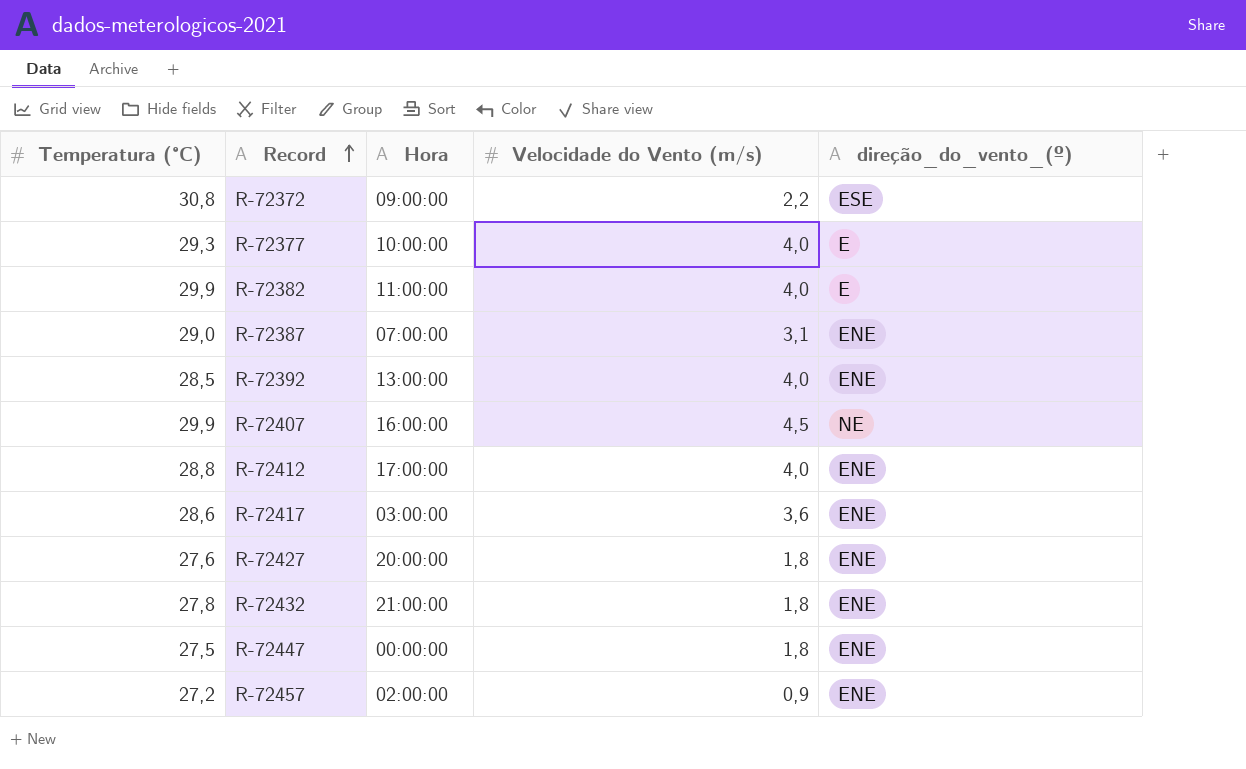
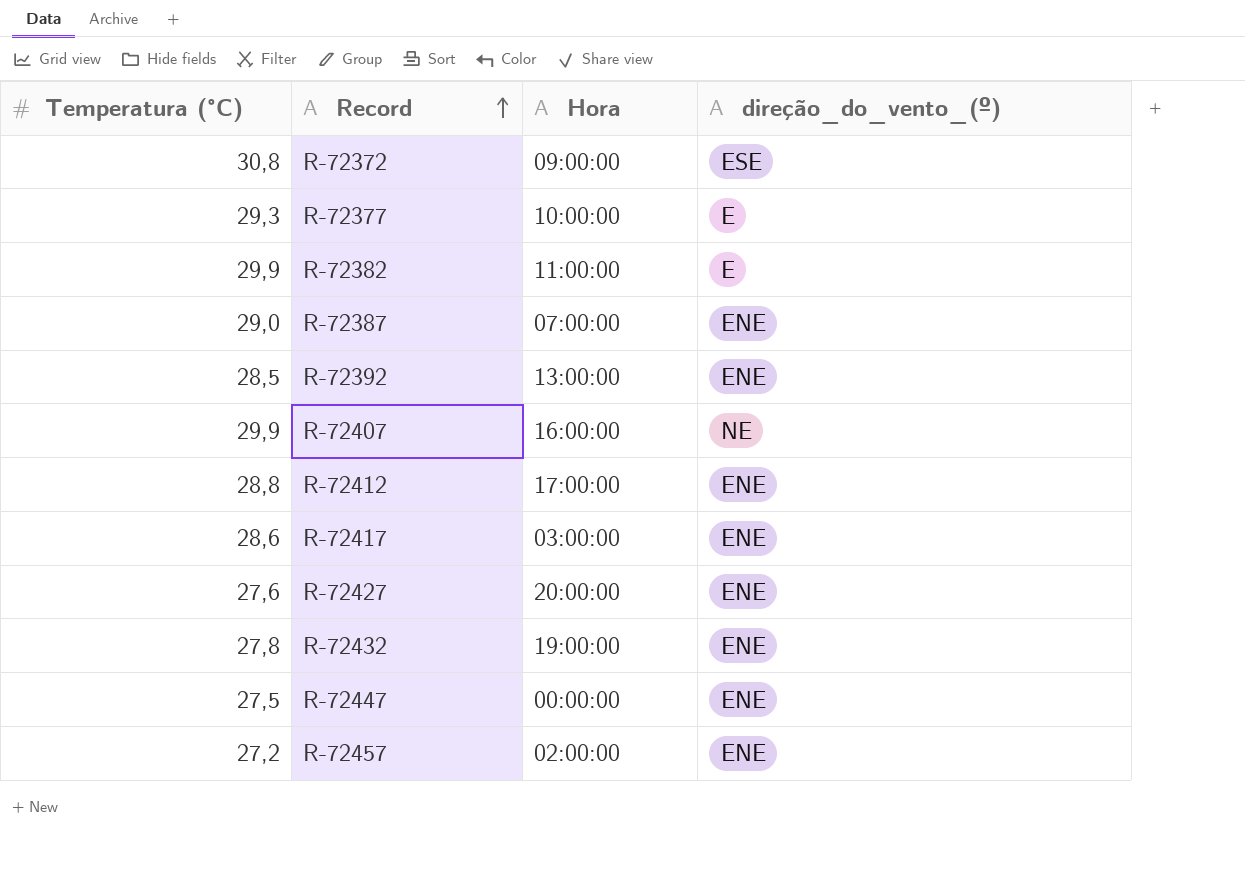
column Velocidade do Vento (m/s) | position: 4 -> none
R-72432 | Hora: 21:00:00 -> 19:00:00

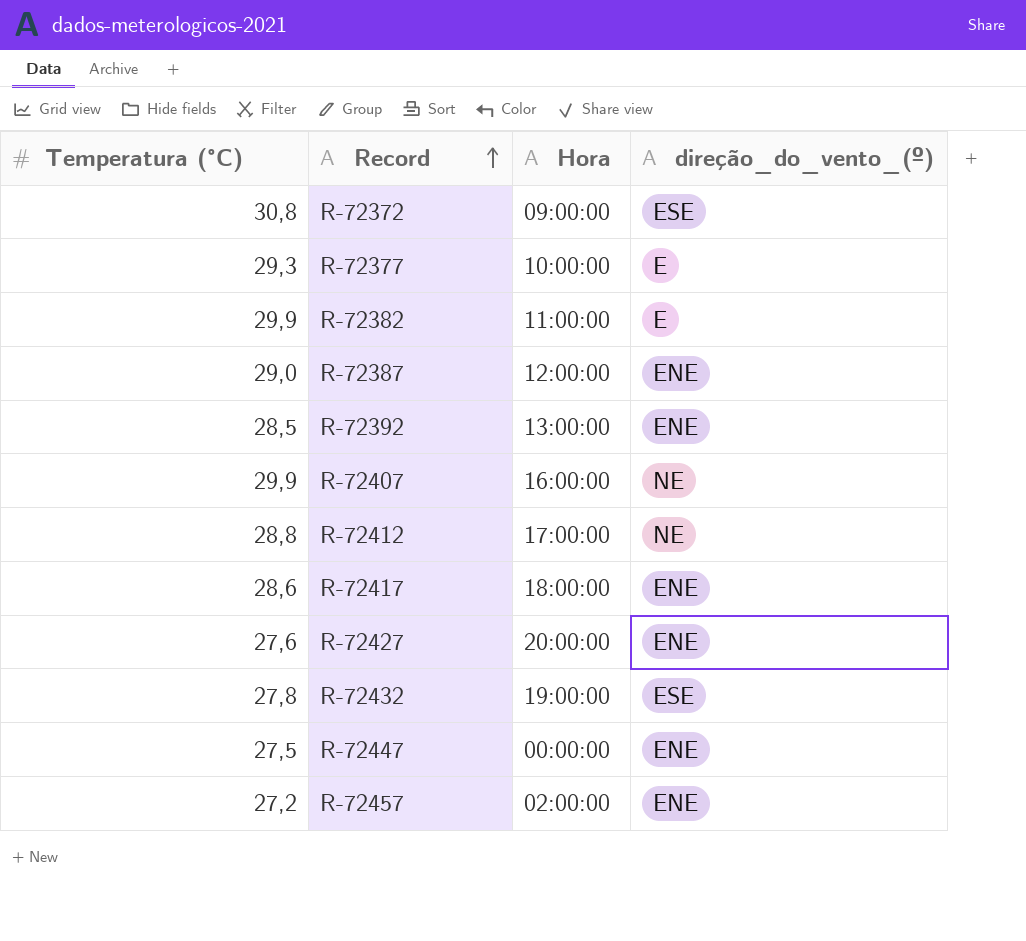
R-72387 | Hora: 07:00:00 -> 12:00:00
R-72412 | direção_do_vento_(º): ENE -> NE
R-72417 | Hora: 03:00:00 -> 18:00:00
R-72432 | direção_do_vento_(º): ENE -> ESE

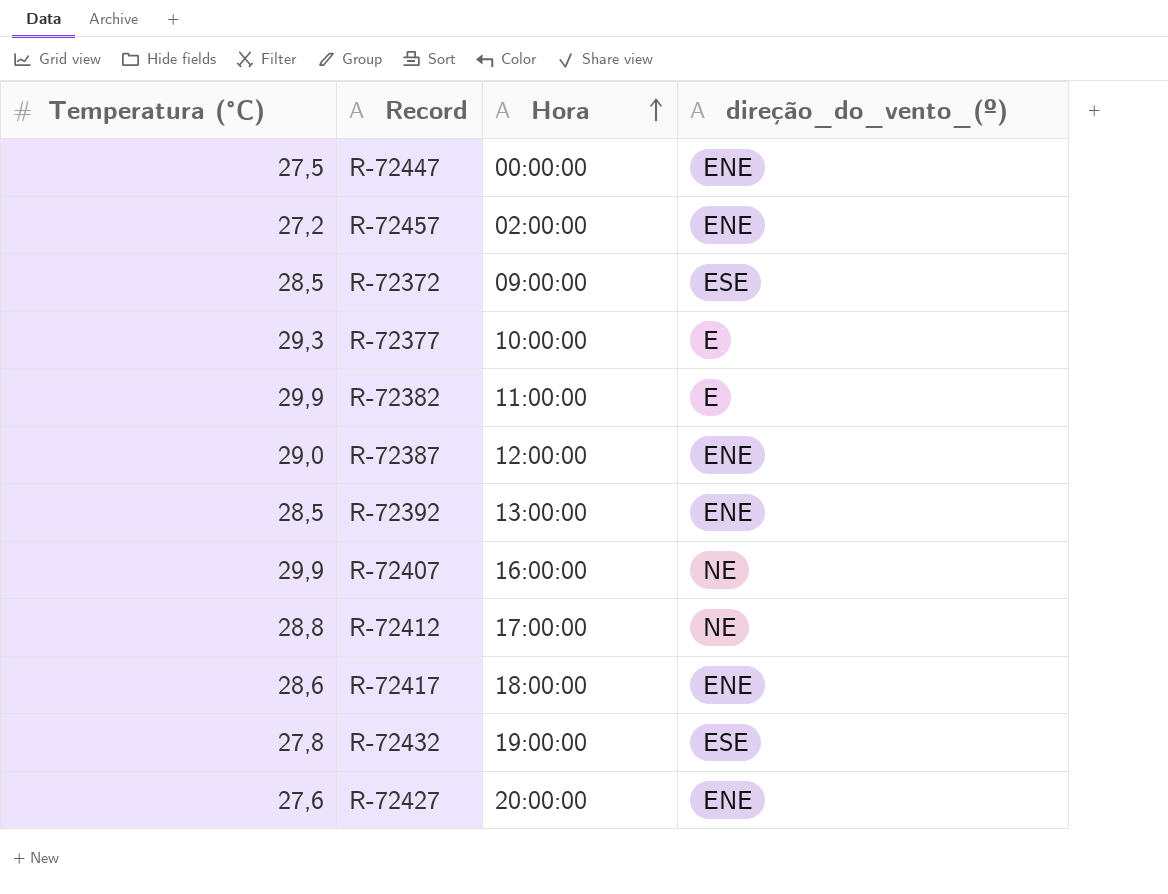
row order: Record ascending -> Hora ascending
R-72372 | Temperatura (°C): 30,8 -> 28,5

